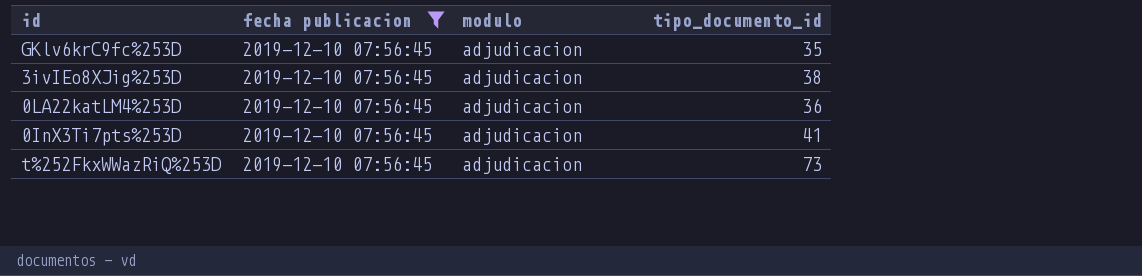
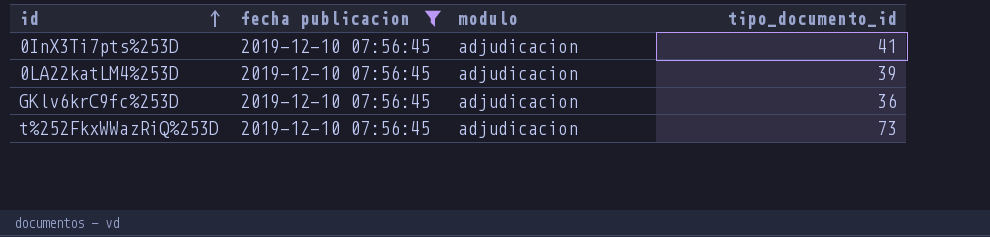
row order: none -> id ascending
row 3ivIEo8XJig%253D: 2019-12-10 07:56:45 | adjudicacion | 38 -> none
0LA22katLM4%253D | tipo_documento_id: 36 -> 39
GKlv6krC9fc%253D | tipo_documento_id: 35 -> 36

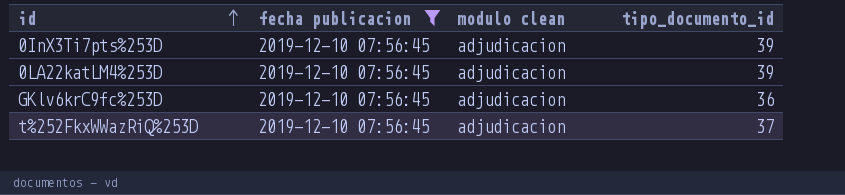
column name: modulo -> modulo clean
0InX3Ti7pts%253D | tipo_documento_id: 41 -> 39
t%252FkxWWazRiQ%253D | tipo_documento_id: 73 -> 37

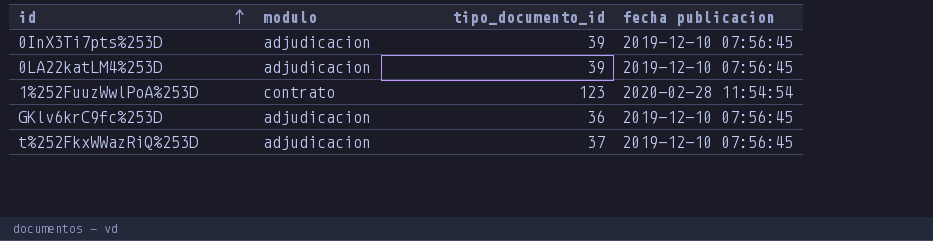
filter: fecha publicacion = 2019-12-10 07:56:45 -> none
column name: modulo clean -> modulo
column fecha publicacion | position: 2 -> 4

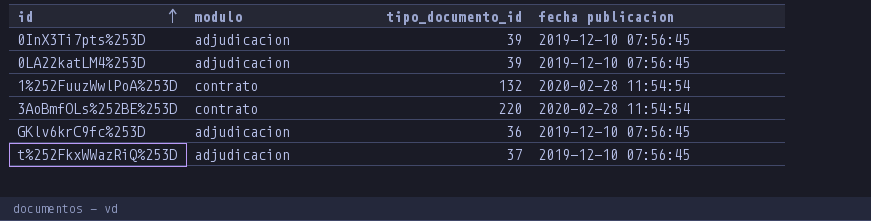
1%252FuuzWwlPoA%253D | tipo_documento_id: 123 -> 132
row 3AoBmfOLs%252BE%253D: none -> contrato | 220 | 2020-02-28 11:54:54

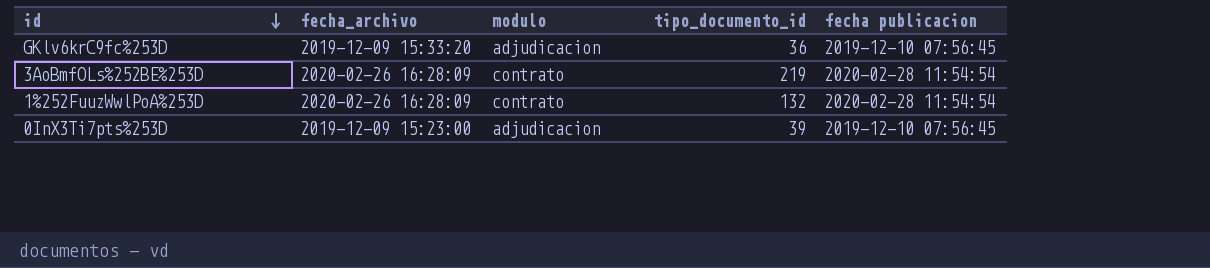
row order: id ascending -> id descending
column fecha_archivo | position: none -> 2
row 0LA22katLM4%253D: adjudicacion | 39 | 2019-12-10 07:56:45 -> none
row t%252FkxWWazRiQ%253D: adjudicacion | 37 | 2019-12-10 07:56:45 -> none
3AoBmfOLs%252BE%253D | tipo_documento_id: 220 -> 219

